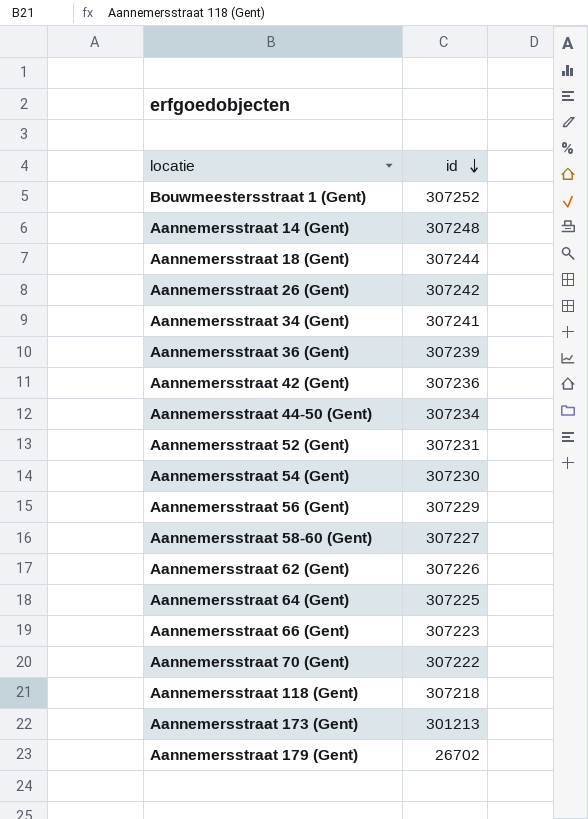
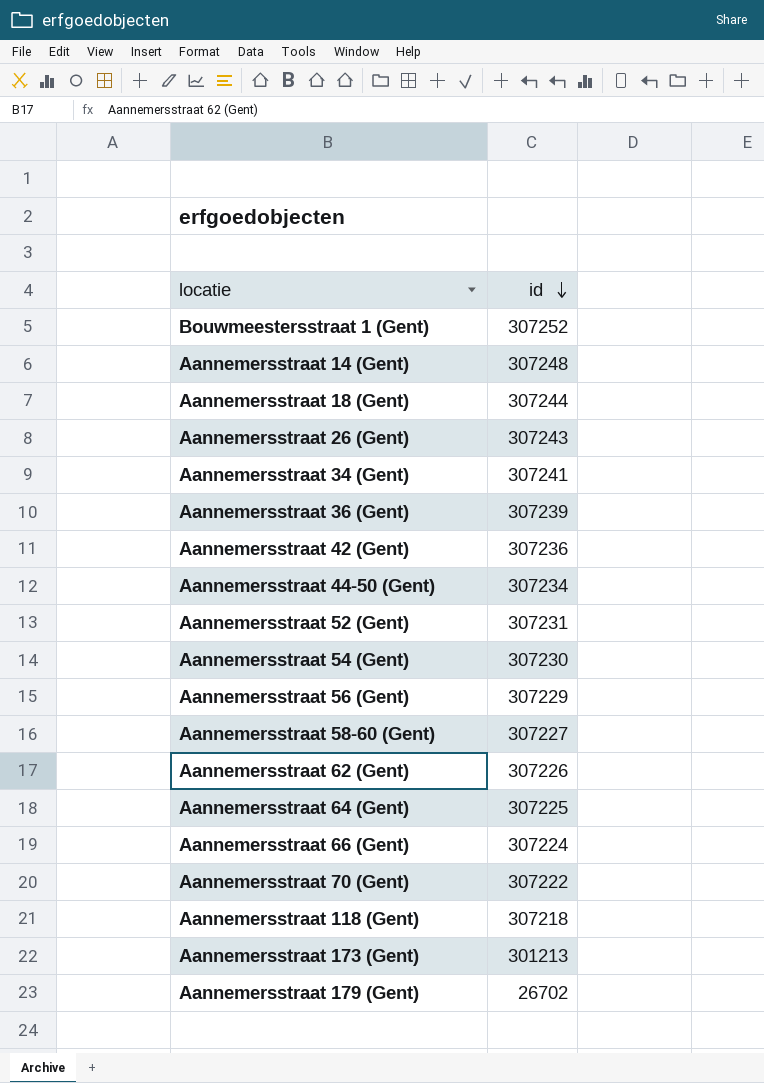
Aannemersstraat 26 (Gent) | id: 307242 -> 307243
Aannemersstraat 66 (Gent) | id: 307223 -> 307224

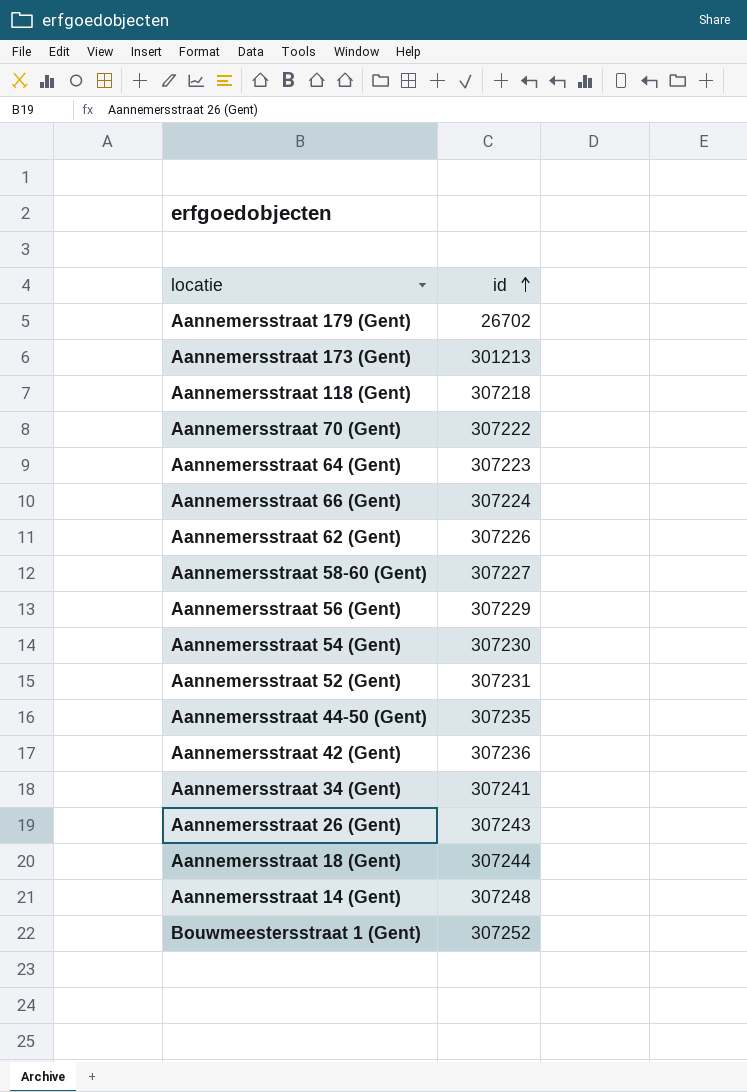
row order: id descending -> id ascending
row Aannemersstraat 36 (Gent): 307239 -> none
Aannemersstraat 64 (Gent) | id: 307225 -> 307223
Aannemersstraat 44-50 (Gent) | id: 307234 -> 307235

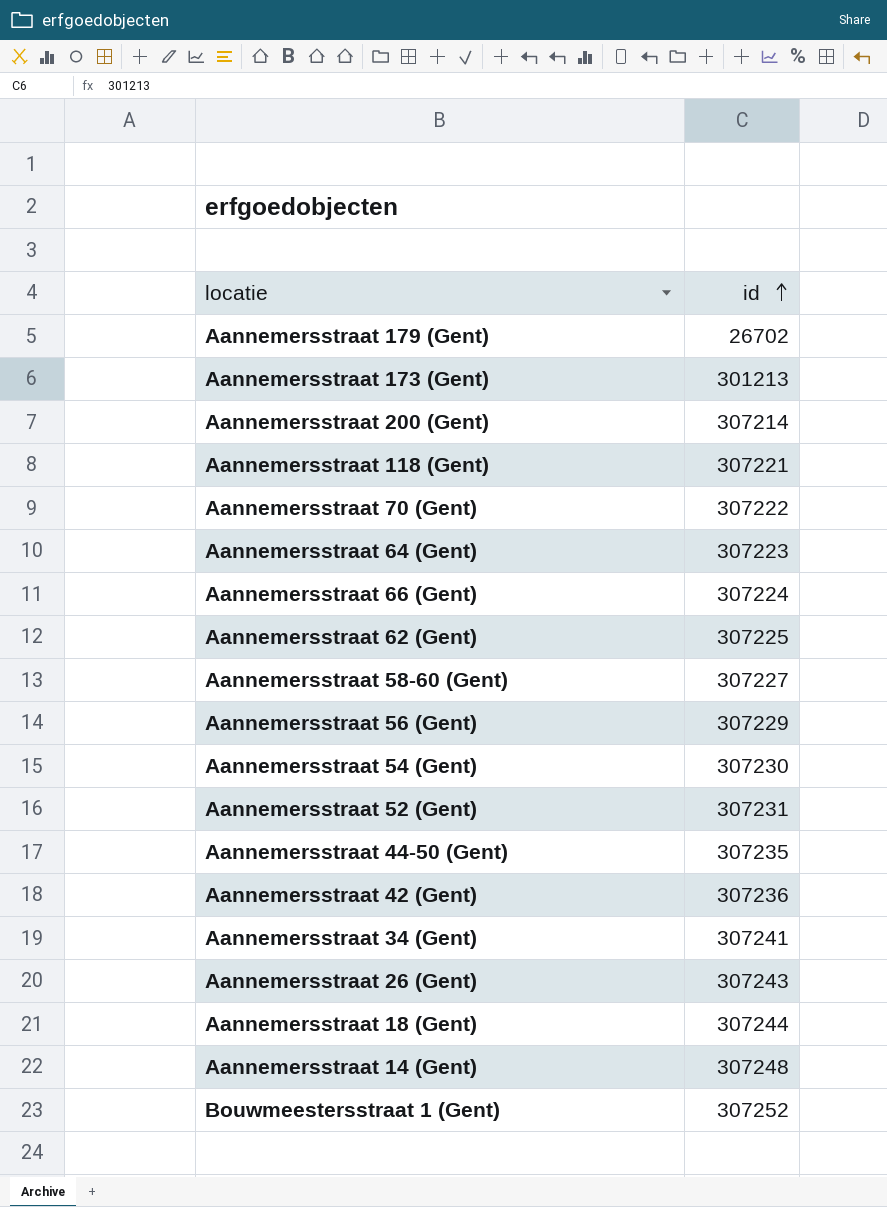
row Aannemersstraat 200 (Gent): none -> 307214
Aannemersstraat 118 (Gent) | id: 307218 -> 307221
Aannemersstraat 62 (Gent) | id: 307226 -> 307225

